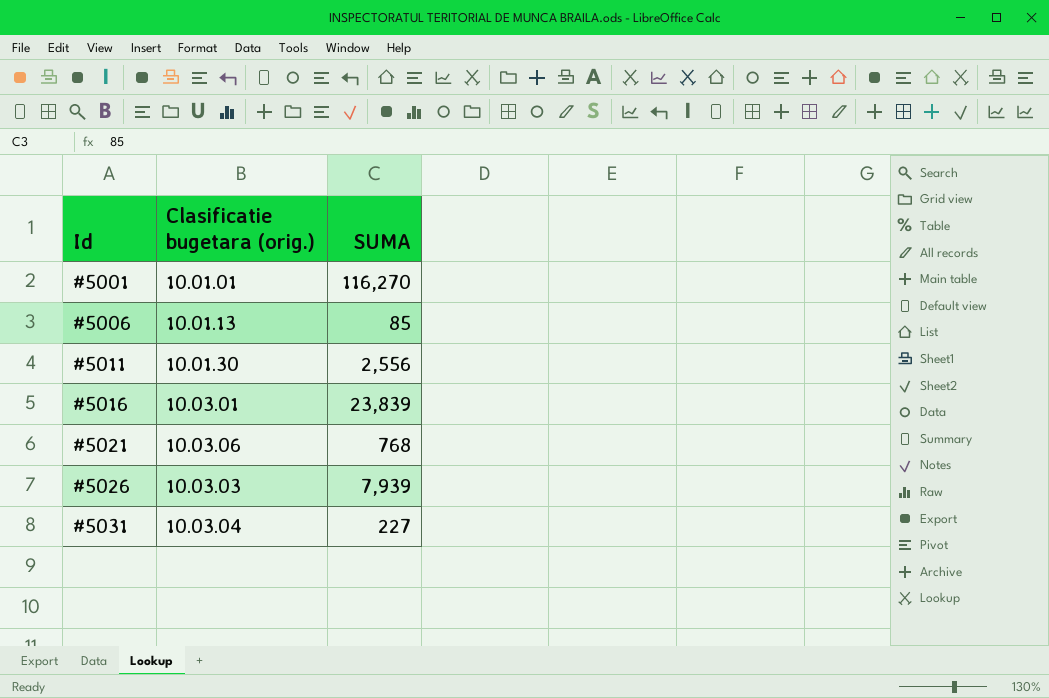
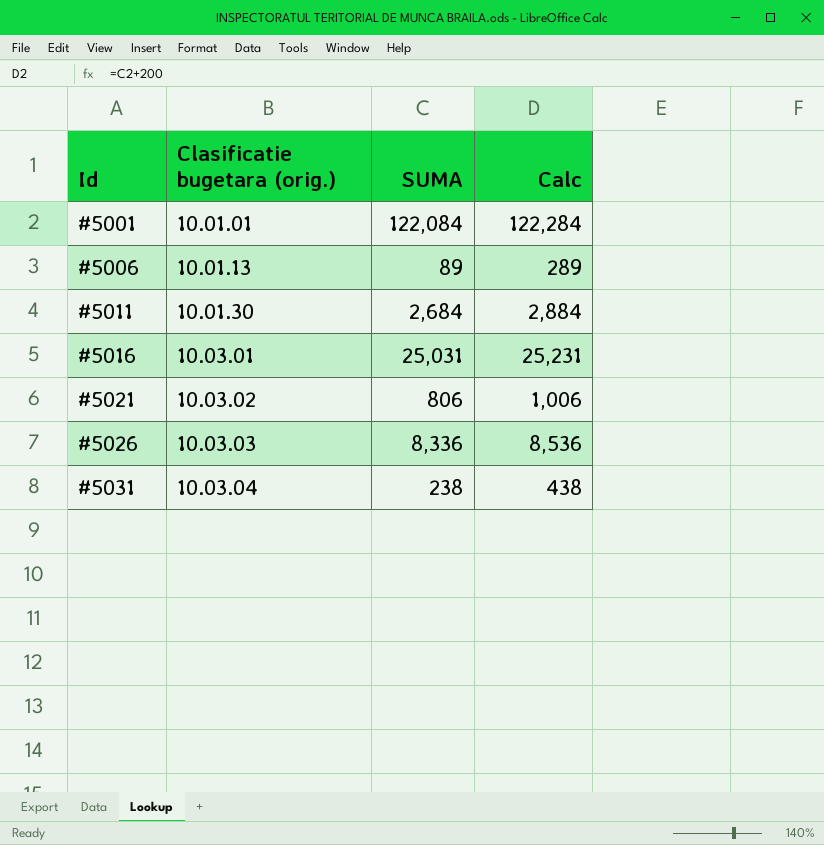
column Calc | formula: none -> [SUMA] + 200
#5001 | SUMA: 116,270 -> 122,084
#5006 | SUMA: 85 -> 89
#5011 | SUMA: 2,556 -> 2,684
#5016 | SUMA: 23,839 -> 25,031
#5021 | Clasificatie bugetara (orig.): 10.03.06 -> 10.03.02
#5021 | SUMA: 768 -> 806
#5026 | SUMA: 7,939 -> 8,336
#5031 | SUMA: 227 -> 238

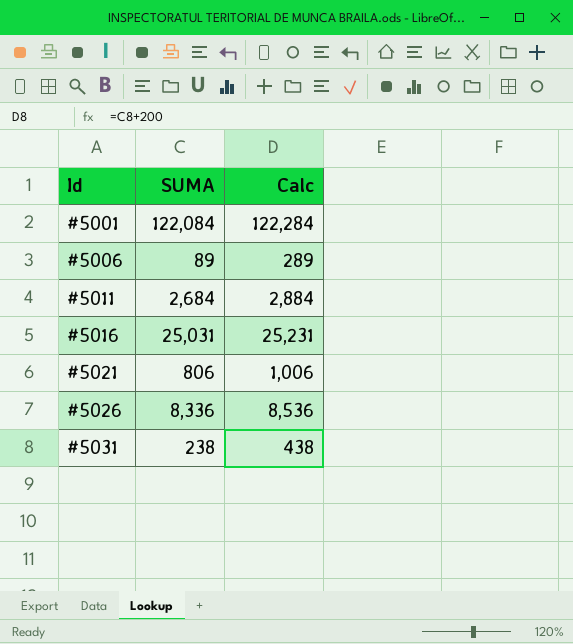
column Clasificatie bugetara (orig.) | position: 2 -> none

